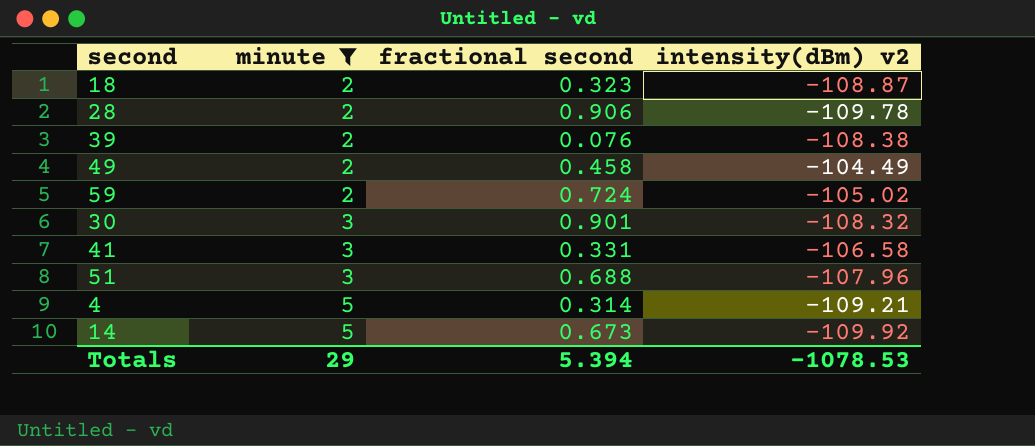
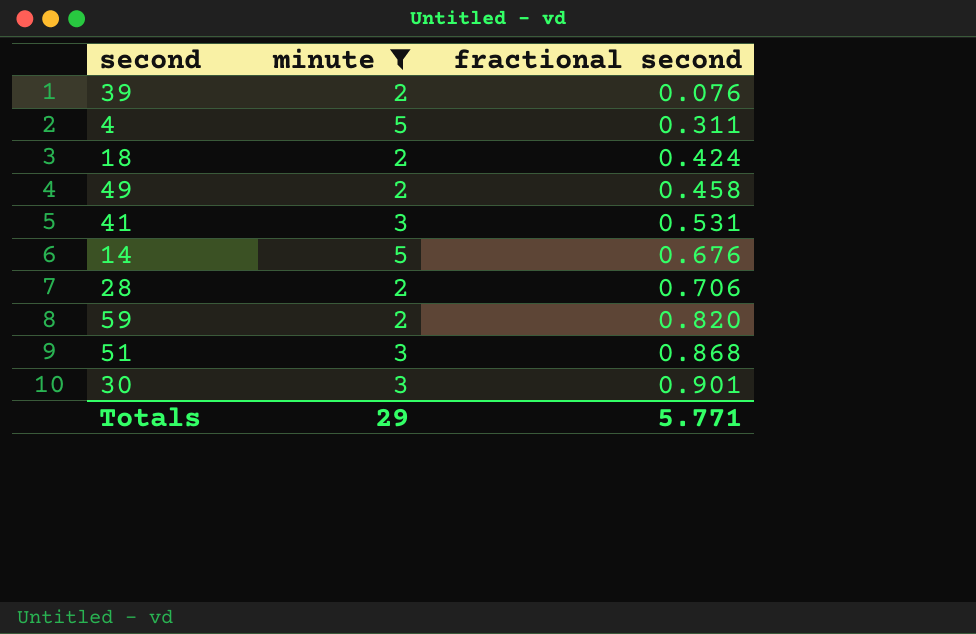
row order: minute ascending -> fractional second ascending
column intensity(dBm) v2 | position: 4 -> none
4 | fractional second: 0.314 -> 0.311
18 | fractional second: 0.323 -> 0.424
41 | fractional second: 0.331 -> 0.531
14 | fractional second: 0.673 -> 0.676
28 | fractional second: 0.906 -> 0.706
59 | fractional second: 0.724 -> 0.820
51 | fractional second: 0.688 -> 0.868
Totals | fractional second: 5.394 -> 5.771

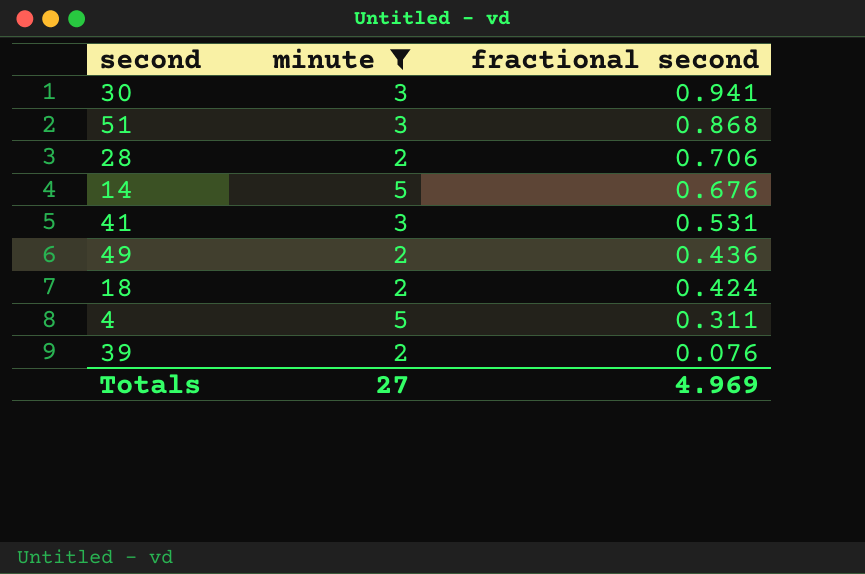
row order: fractional second ascending -> fractional second descending
row 59: 2 | 0.820 -> none
30 | fractional second: 0.901 -> 0.941
49 | fractional second: 0.458 -> 0.436
Totals | minute: 29 -> 27
Totals | fractional second: 5.771 -> 4.969

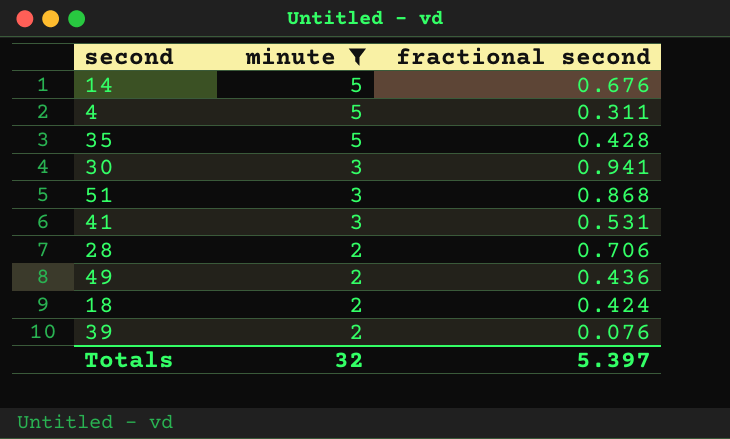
row order: fractional second descending -> minute descending
row 35: none -> 5 | 0.428
Totals | minute: 27 -> 32
Totals | fractional second: 4.969 -> 5.397

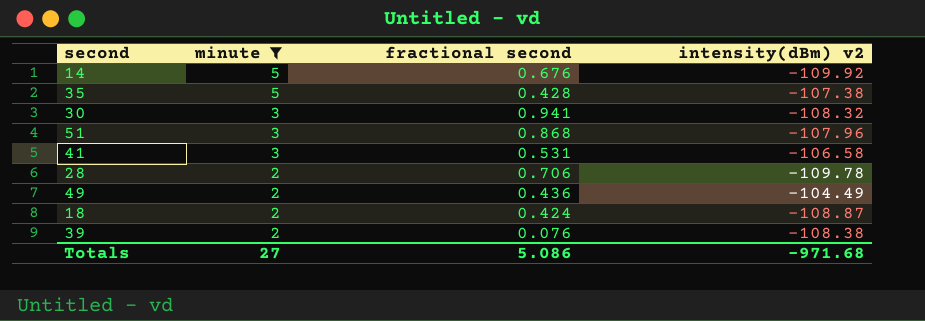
column intensity(dBm) v2 | position: none -> 4
row 4: 5 | 0.311 -> none
Totals | minute: 32 -> 27
Totals | fractional second: 5.397 -> 5.086

